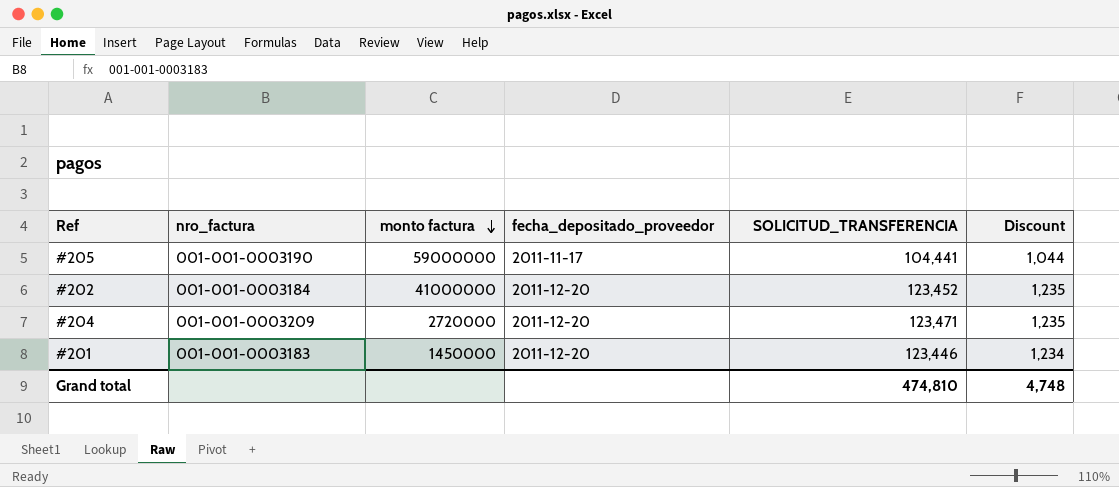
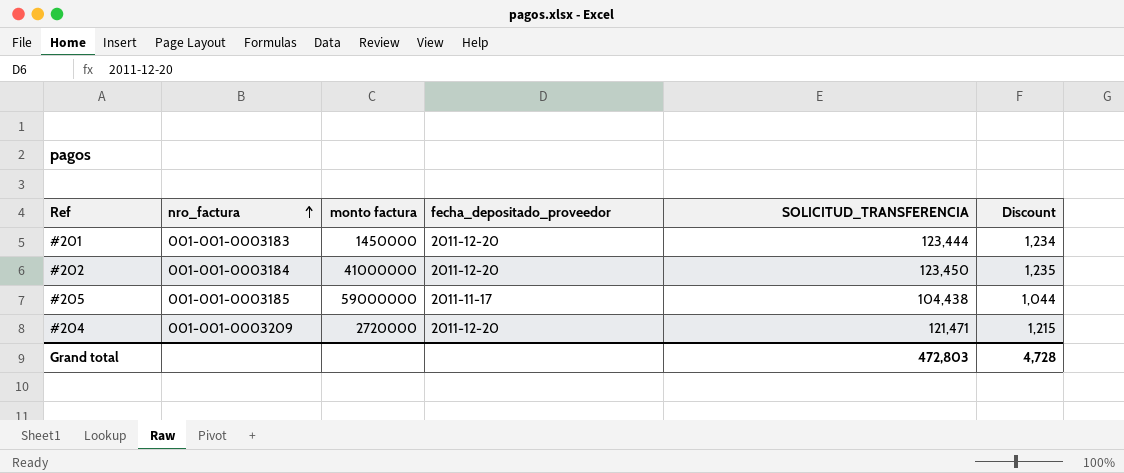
row order: monto factura descending -> nro_factura ascending
#201 | SOLICITUD_TRANSFERENCIA: 123,446 -> 123,444
#202 | SOLICITUD_TRANSFERENCIA: 123,452 -> 123,450
#205 | nro_factura: 001-001-0003190 -> 001-001-0003185
#205 | SOLICITUD_TRANSFERENCIA: 104,441 -> 104,438
#204 | SOLICITUD_TRANSFERENCIA: 123,471 -> 121,471
#204 | Discount: 1,235 -> 1,215
Grand total | SOLICITUD_TRANSFERENCIA: 474,810 -> 472,803
Grand total | Discount: 4,748 -> 4,728

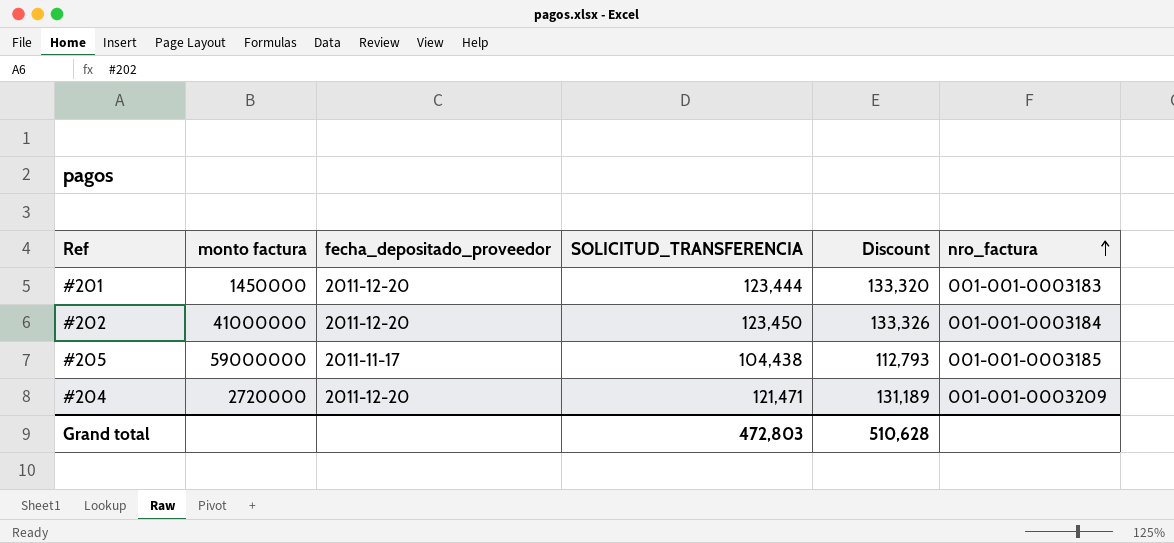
column Discount | formula: [SOLICITUD_TRANSFERENCIA] * 0.01 -> [SOLICITUD_TRANSFERENCIA] * 1.08
column nro_factura | position: 2 -> 6
Grand total | Discount: 4,728 -> 510,628

